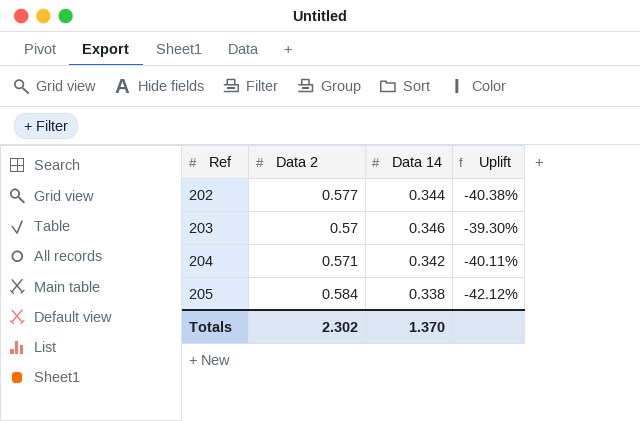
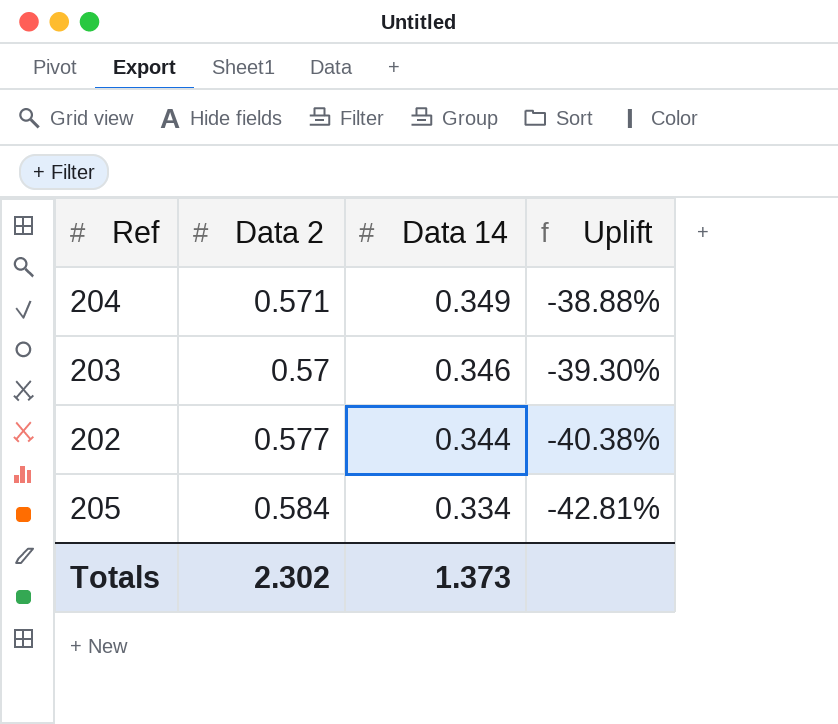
row order: Ref ascending -> Data 14 descending
204 | Data 14: 0.342 -> 0.349
204 | Uplift: -40.11% -> -38.88%
205 | Data 14: 0.338 -> 0.334
205 | Uplift: -42.12% -> -42.81%
Totals | Data 14: 1.370 -> 1.373

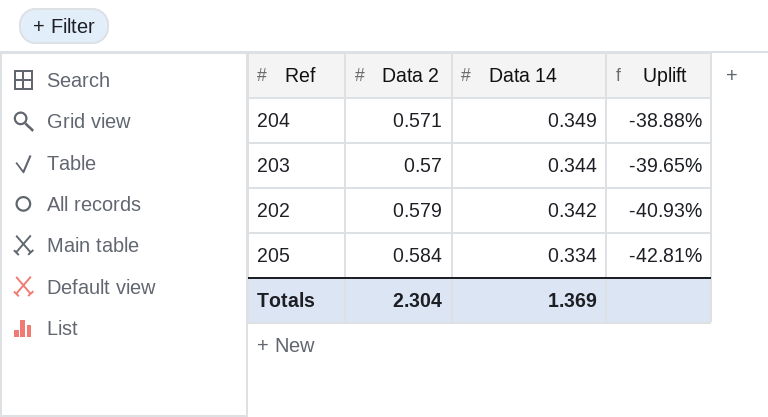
203 | Data 14: 0.346 -> 0.344
203 | Uplift: -39.30% -> -39.65%
202 | Data 2: 0.577 -> 0.579
202 | Data 14: 0.344 -> 0.342
202 | Uplift: -40.38% -> -40.93%
Totals | Data 2: 2.302 -> 2.304
Totals | Data 14: 1.373 -> 1.369

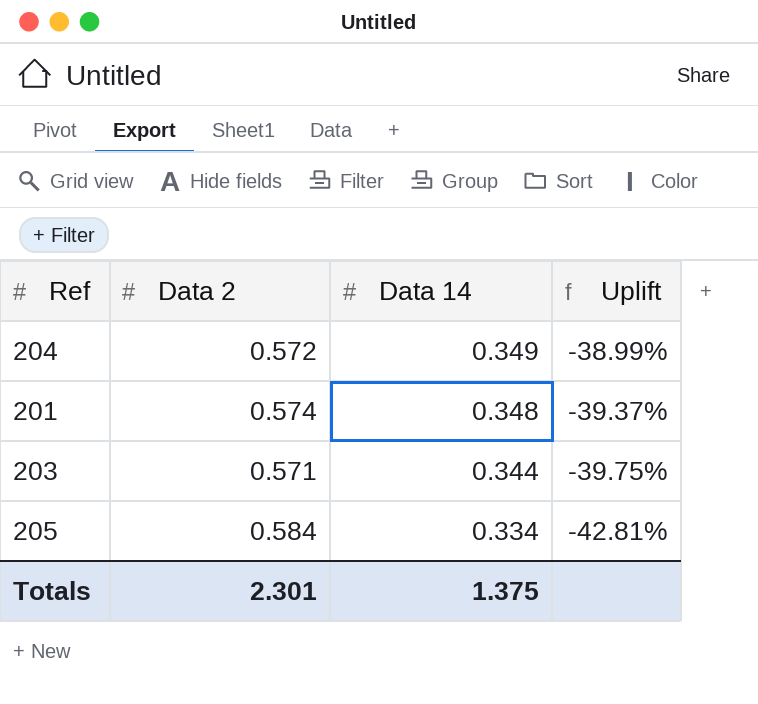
row 202: 0.579 | 0.342 | -40.93% -> none
204 | Data 2: 0.571 -> 0.572
204 | Uplift: -38.88% -> -38.99%
row 201: none -> 0.574 | 0.348 | -39.37%
203 | Data 2: 0.57 -> 0.571
203 | Uplift: -39.65% -> -39.75%
Totals | Data 2: 2.304 -> 2.301
Totals | Data 14: 1.369 -> 1.375

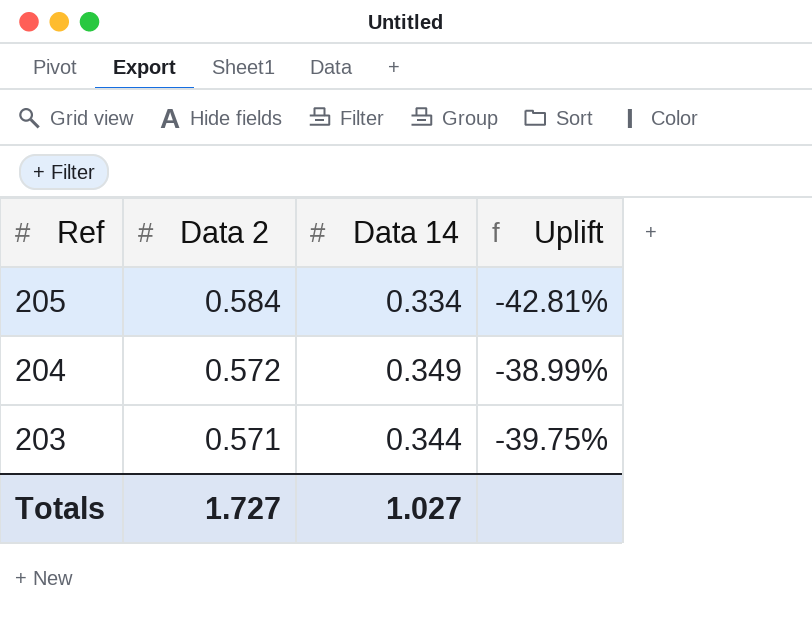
row order: Data 14 descending -> Ref descending
row 201: 0.574 | 0.348 | -39.37% -> none
Totals | Data 2: 2.301 -> 1.727
Totals | Data 14: 1.375 -> 1.027

